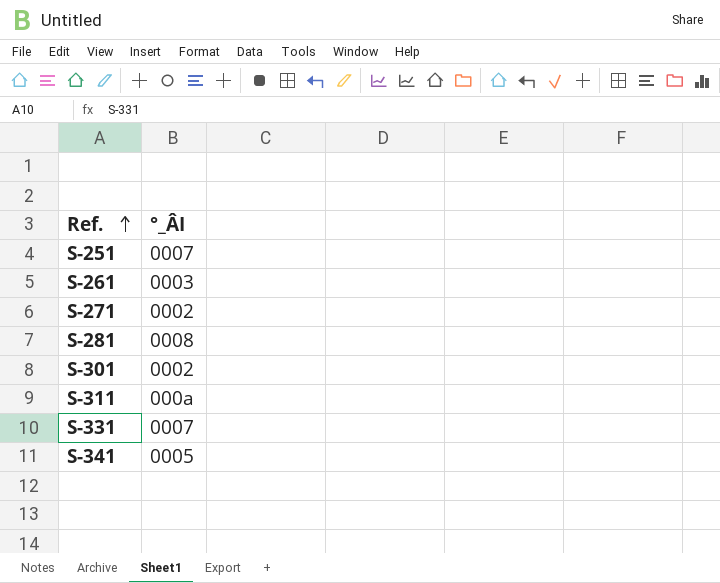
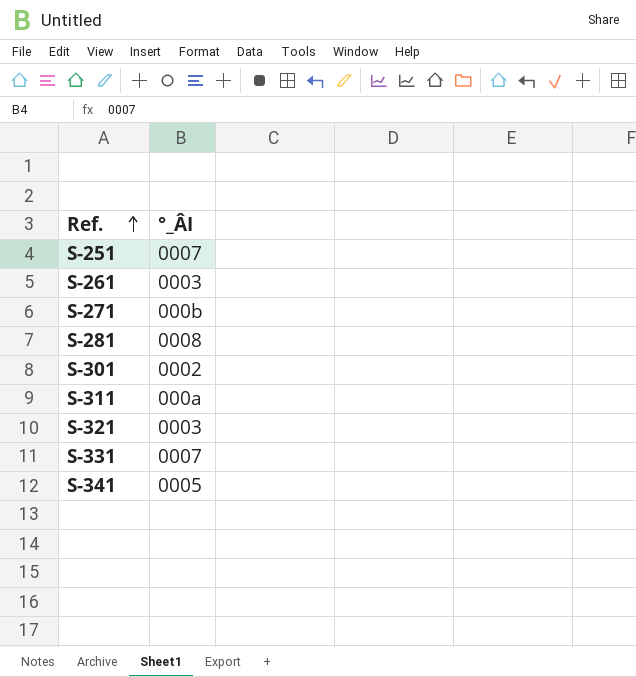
S-271 | °_ÂI: 0002 -> 000b
row S-321: none -> 0003

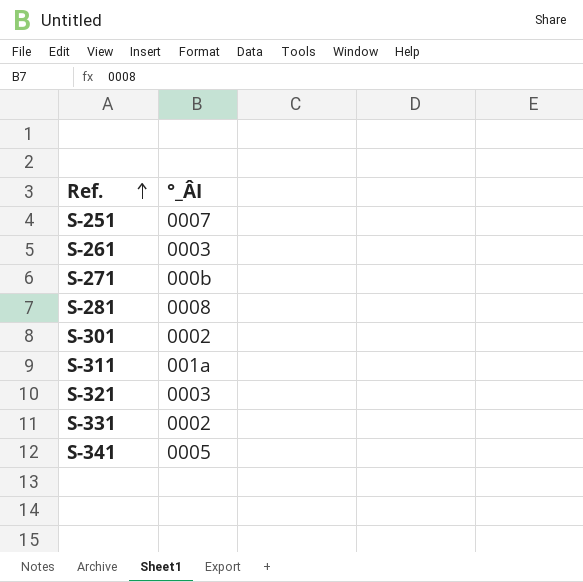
S-311 | °_ÂI: 000a -> 001a
S-331 | °_ÂI: 0007 -> 0002

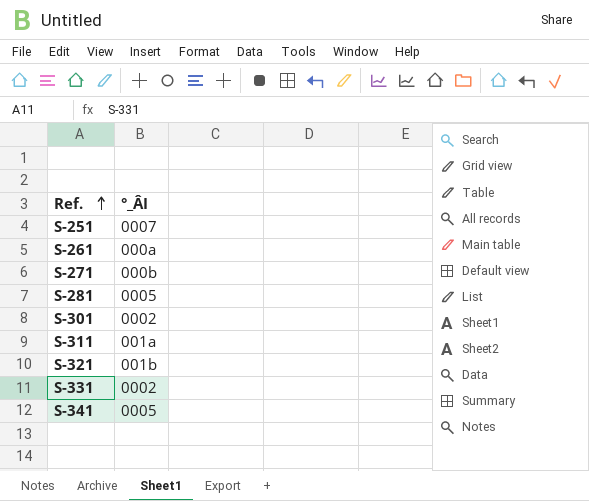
S-261 | °_ÂI: 0003 -> 000a
S-281 | °_ÂI: 0008 -> 0005
S-321 | °_ÂI: 0003 -> 001b

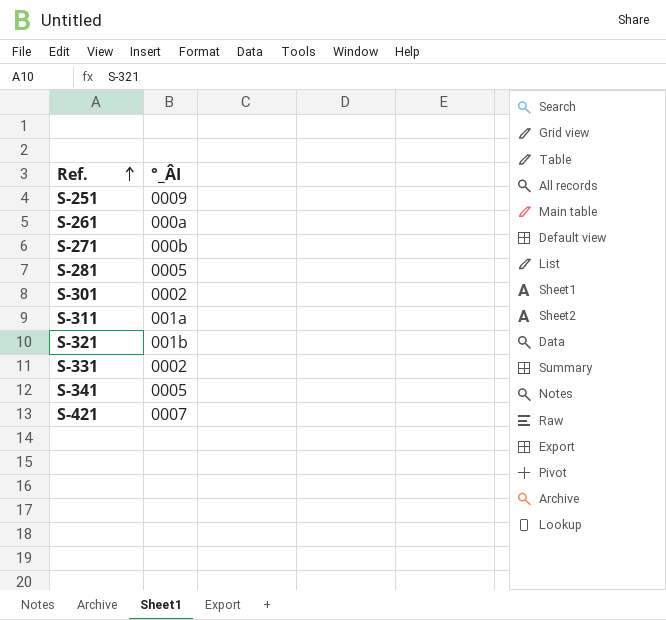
S-251 | °_ÂI: 0007 -> 0009
row S-421: none -> 0007

